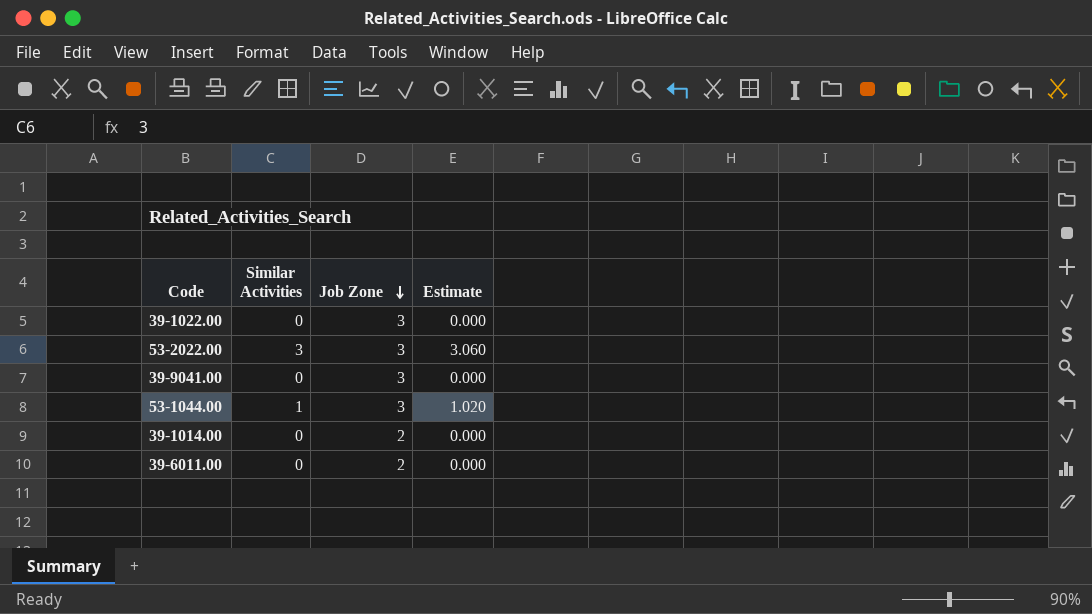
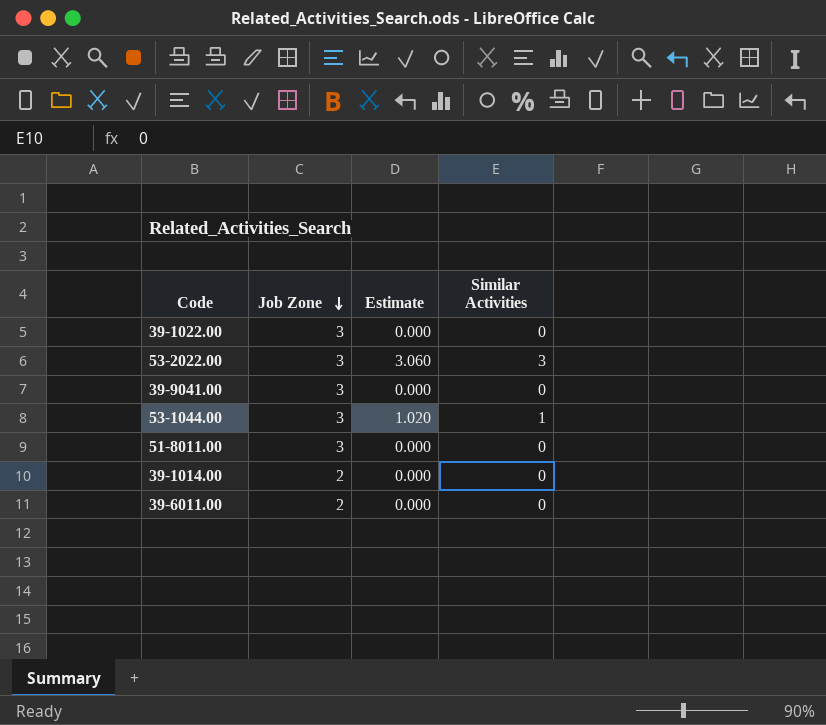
column Similar Activities | position: 2 -> 4
row 51-8011.00: none -> 3 | 0.000 | 0

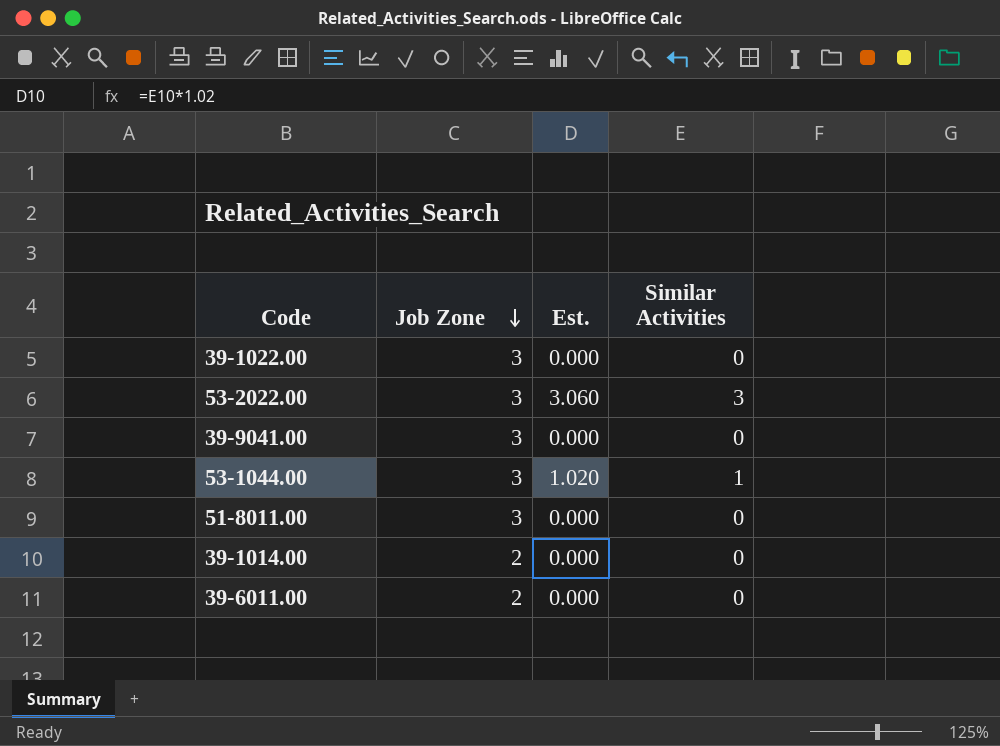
column name: Estimate -> Est.

